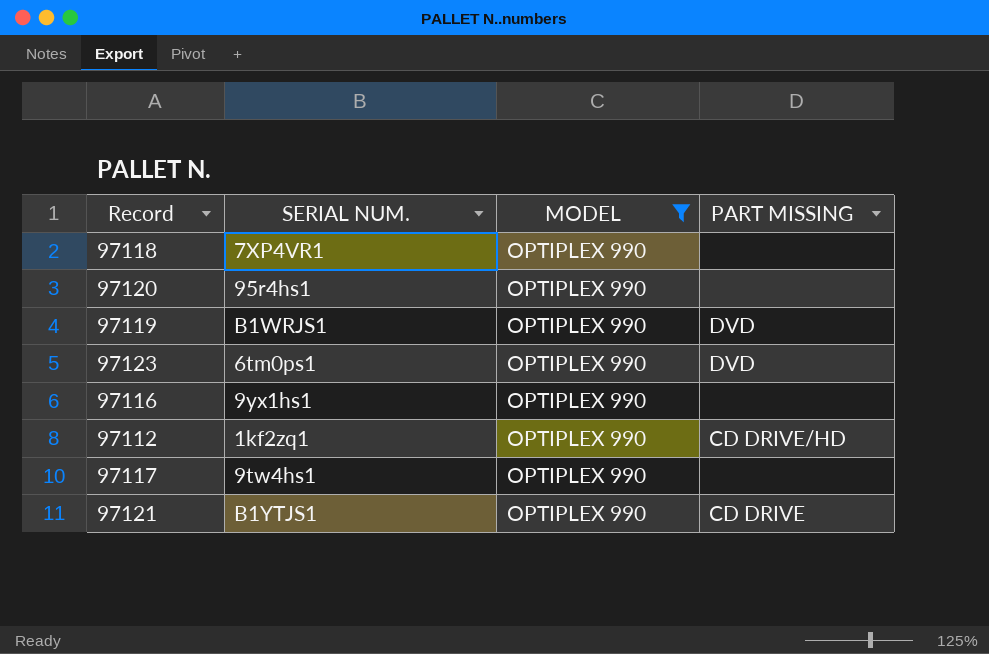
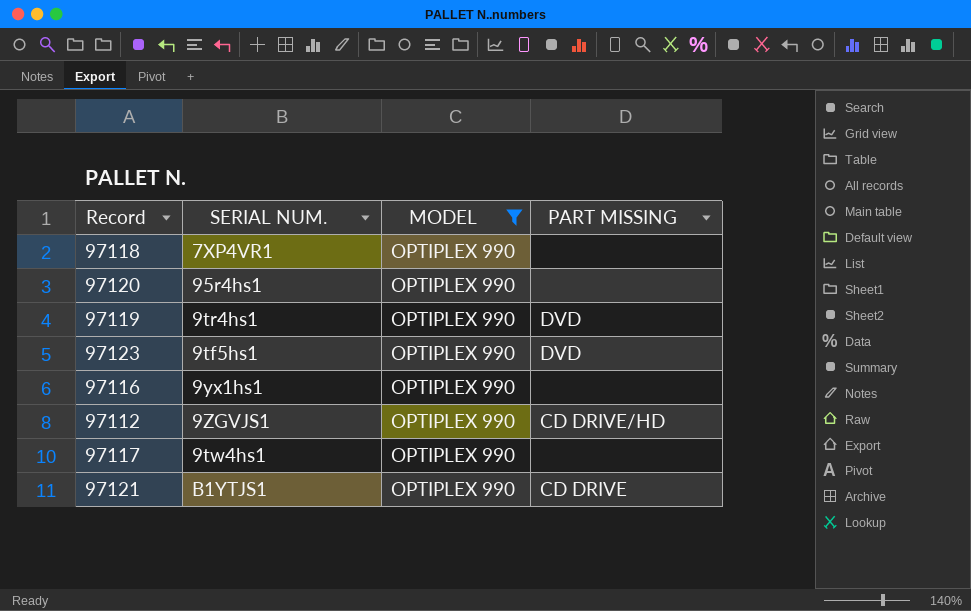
97119 | SERIAL NUM.: B1WRJS1 -> 9tr4hs1
97123 | SERIAL NUM.: 6tm0ps1 -> 9tf5hs1
97112 | SERIAL NUM.: 1kf2zq1 -> 9ZGVJS1

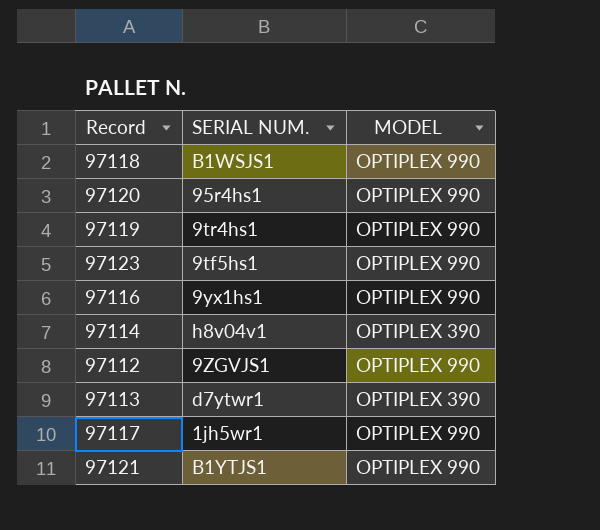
filter: MODEL = OPTIPLEX 990 -> none
column PART MISSING | position: 4 -> none
97118 | SERIAL NUM.: 7XP4VR1 -> B1WSJS1
97117 | SERIAL NUM.: 9tw4hs1 -> 1jh5wr1

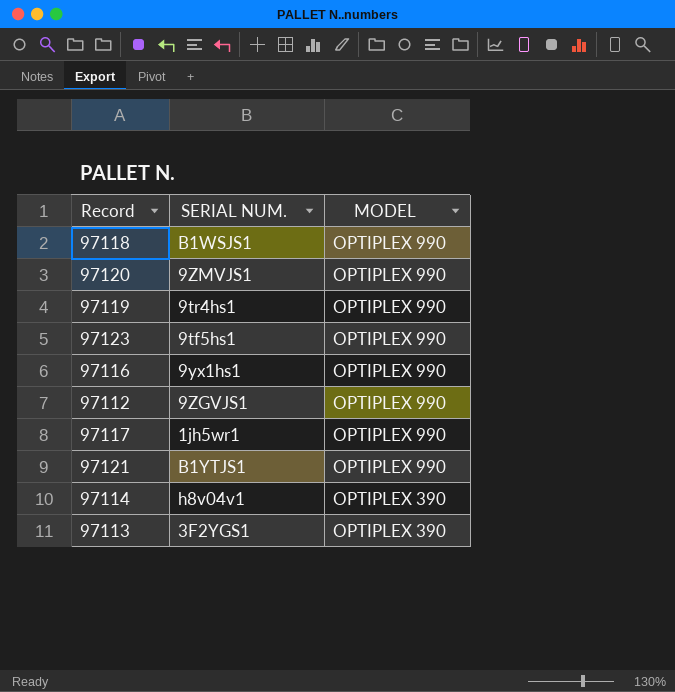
row order: none -> MODEL descending
97120 | SERIAL NUM.: 95r4hs1 -> 9ZMVJS1
97113 | SERIAL NUM.: d7ytwr1 -> 3F2YGS1

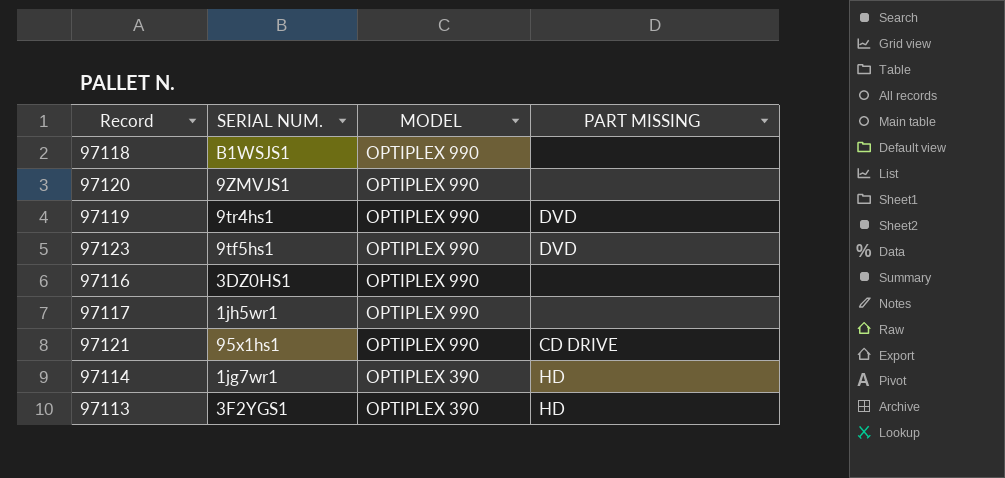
column PART MISSING | position: none -> 4
row 97112: 9ZGVJS1 | OPTIPLEX 990 -> none
97116 | SERIAL NUM.: 9yx1hs1 -> 3DZ0HS1
97121 | SERIAL NUM.: B1YTJS1 -> 95x1hs1
97114 | SERIAL NUM.: h8v04v1 -> 1jg7wr1

